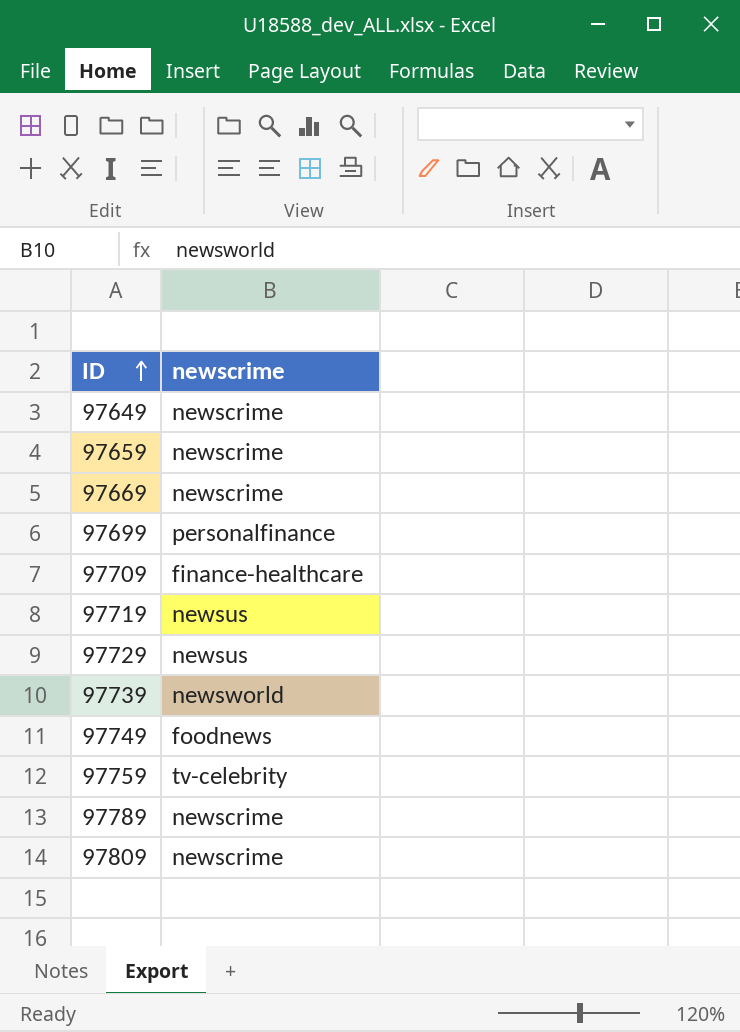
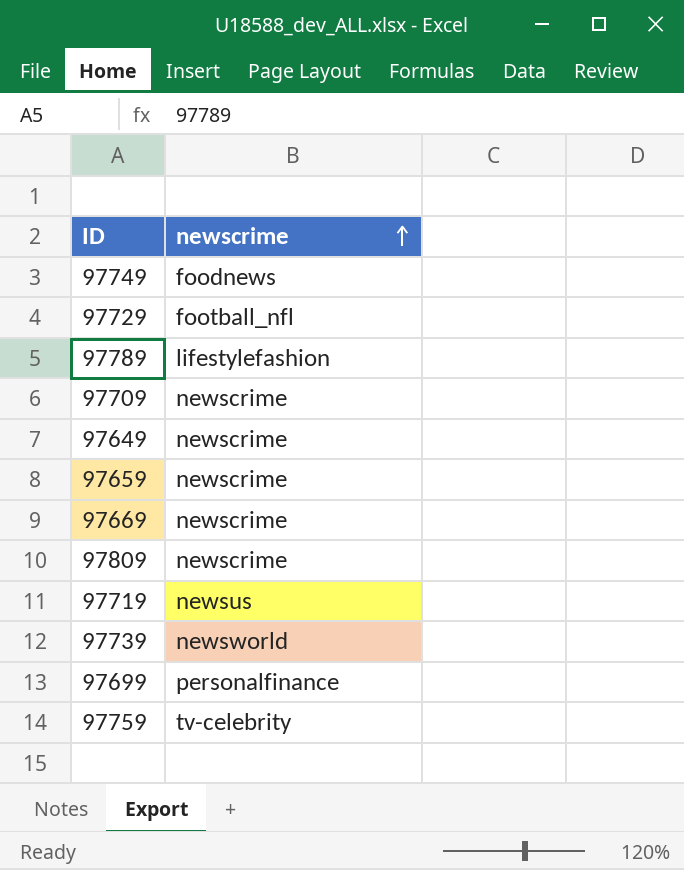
row order: ID ascending -> newscrime ascending
97729 | newscrime: newsus -> football_nfl
97789 | newscrime: newscrime -> lifestylefashion
97709 | newscrime: finance-healthcare -> newscrime

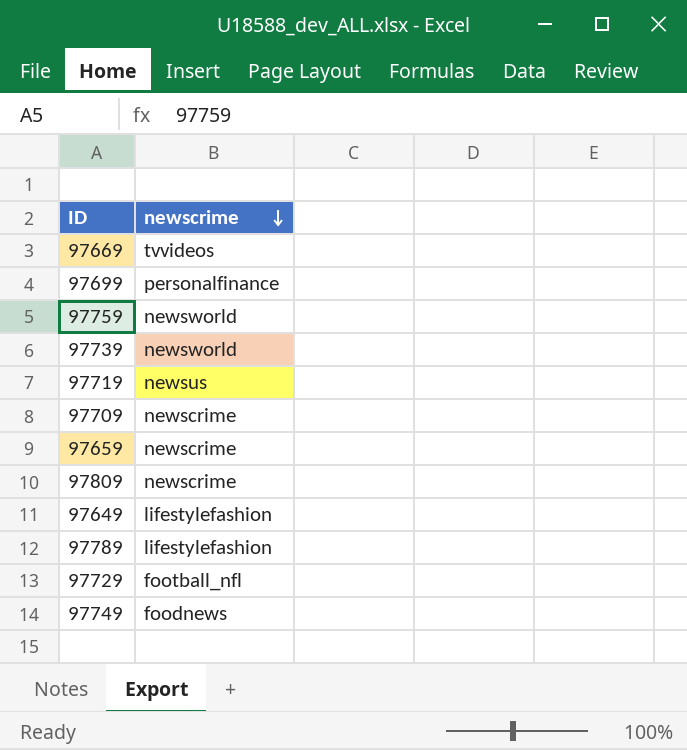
row order: newscrime ascending -> newscrime descending
97669 | newscrime: newscrime -> tvvideos
97759 | newscrime: tv-celebrity -> newsworld
97649 | newscrime: newscrime -> lifestylefashion

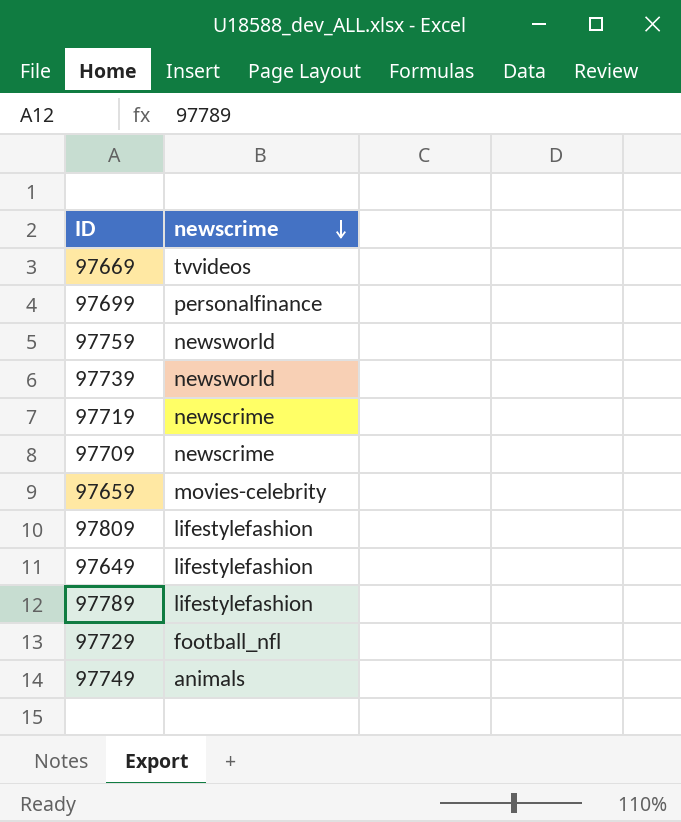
97719 | newscrime: newsus -> newscrime
97659 | newscrime: newscrime -> movies-celebrity
97809 | newscrime: newscrime -> lifestylefashion
97749 | newscrime: foodnews -> animals

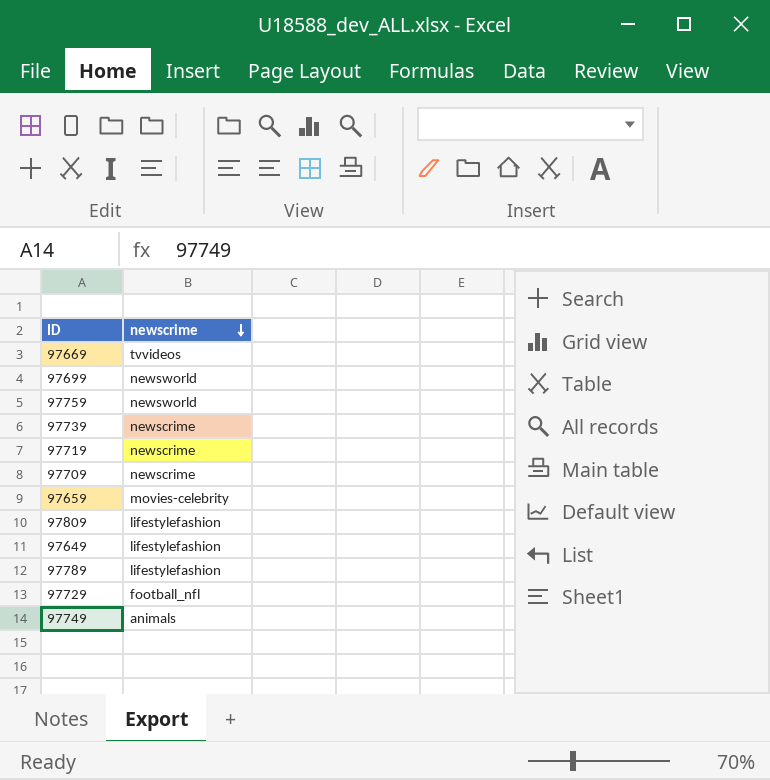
97699 | newscrime: personalfinance -> newsworld
97739 | newscrime: newsworld -> newscrime

